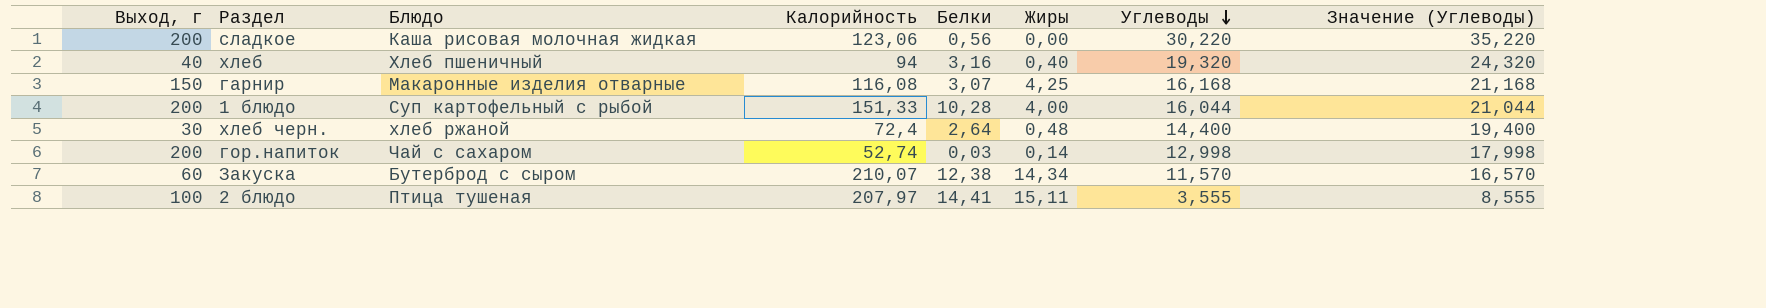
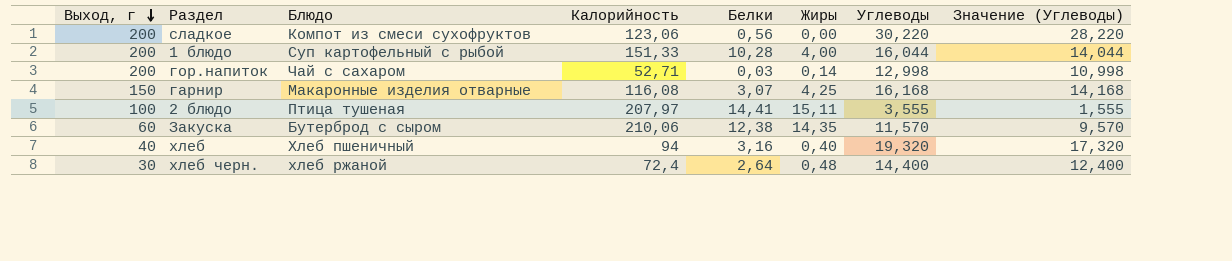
row order: Углеводы descending -> Выход, г descending
column Значение (Углеводы) | formula: [Углеводы] + 5 -> [Углеводы] - 2
сладкое | Блюдо: Каша рисовая молочная жидкая -> Компот из смеси сухофруктов
гор.напиток | Калорийность: 52,74 -> 52,71
Закуска | Калорийность: 210,07 -> 210,06
Закуска | Жиры: 14,34 -> 14,35

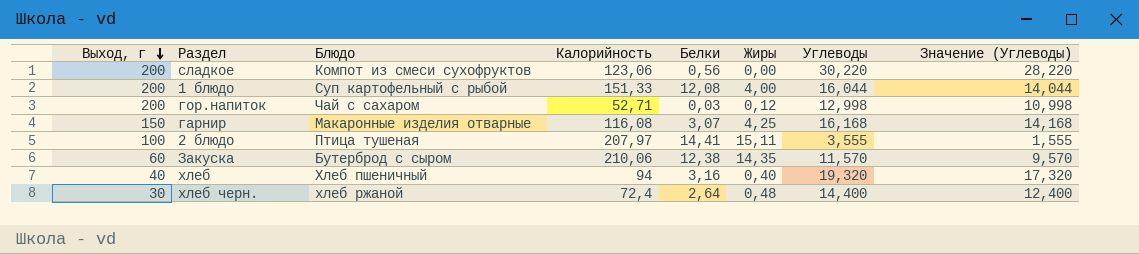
1 блюдо | Белки: 10,28 -> 12,08
гор.напиток | Жиры: 0,14 -> 0,12

